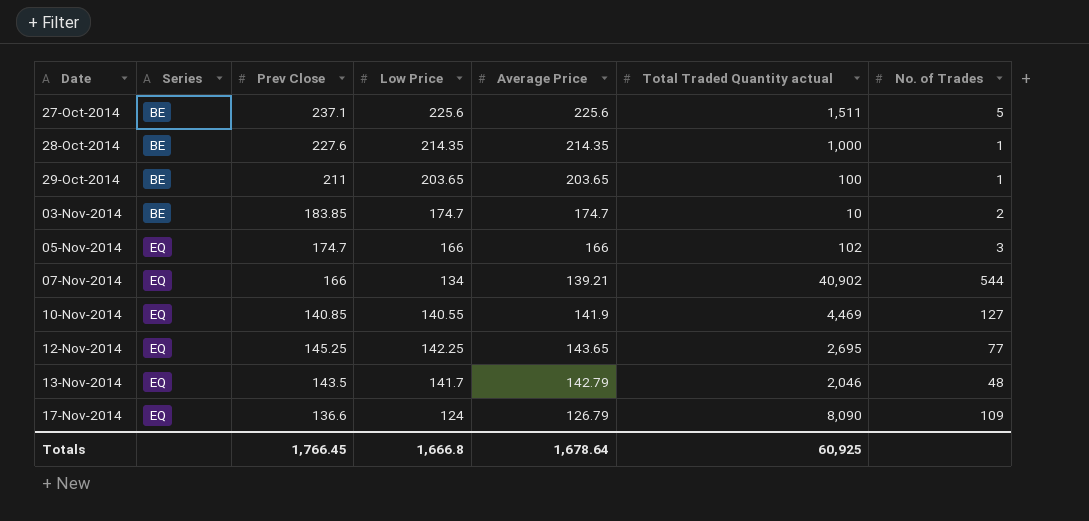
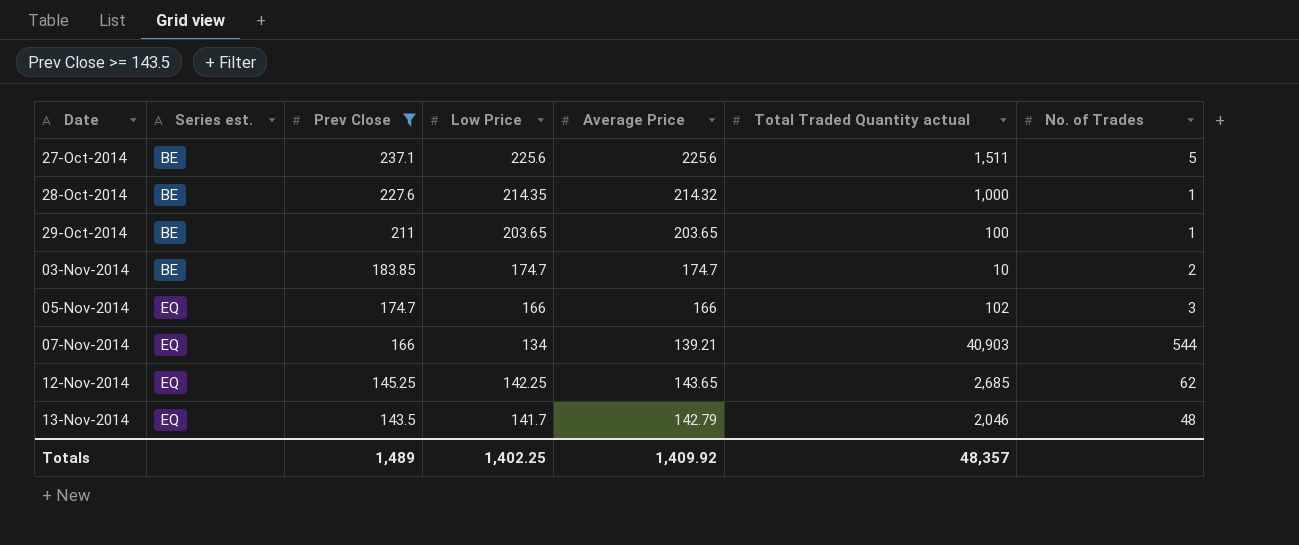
filter: none -> Prev Close >= 143.5
column name: Series -> Series est.
28-Oct-2014 | Average Price: 214.35 -> 214.32
07-Nov-2014 | Total Traded Quantity actual: 40,902 -> 40,903
12-Nov-2014 | Total Traded Quantity actual: 2,695 -> 2,685
12-Nov-2014 | No. of Trades: 77 -> 62
Totals | Prev Close: 1,766.45 -> 1,489
Totals | Low Price: 1,666.8 -> 1,402.25
Totals | Average Price: 1,678.64 -> 1,409.92
Totals | Total Traded Quantity actual: 60,925 -> 48,357

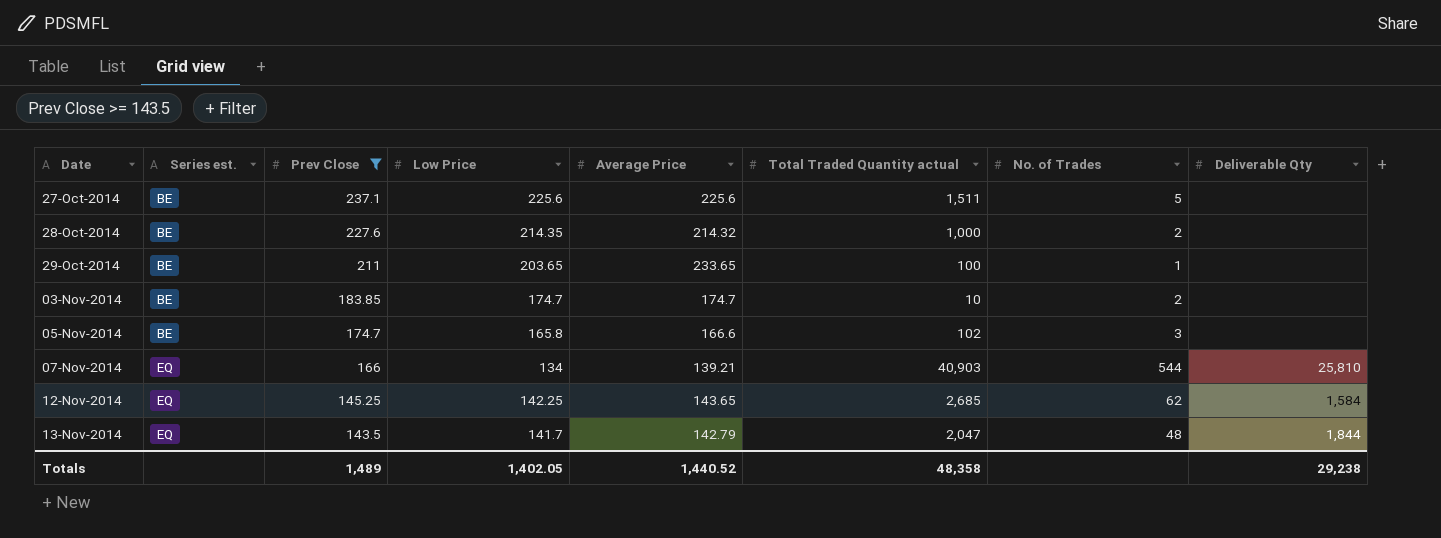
column Deliverable Qty | position: none -> 8
28-Oct-2014 | No. of Trades: 1 -> 2
29-Oct-2014 | Average Price: 203.65 -> 233.65
05-Nov-2014 | Series est.: EQ -> BE
05-Nov-2014 | Low Price: 166 -> 165.8
05-Nov-2014 | Average Price: 166 -> 166.6
13-Nov-2014 | Total Traded Quantity actual: 2,046 -> 2,047
Totals | Low Price: 1,402.25 -> 1,402.05
Totals | Average Price: 1,409.92 -> 1,440.52
Totals | Total Traded Quantity actual: 48,357 -> 48,358

